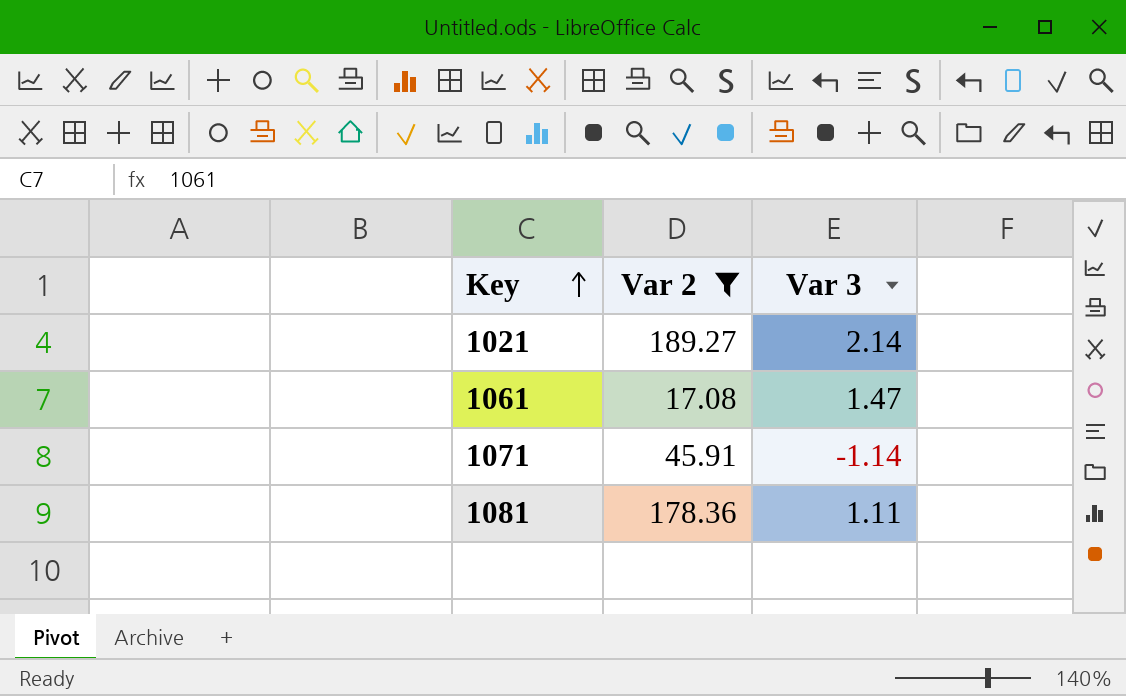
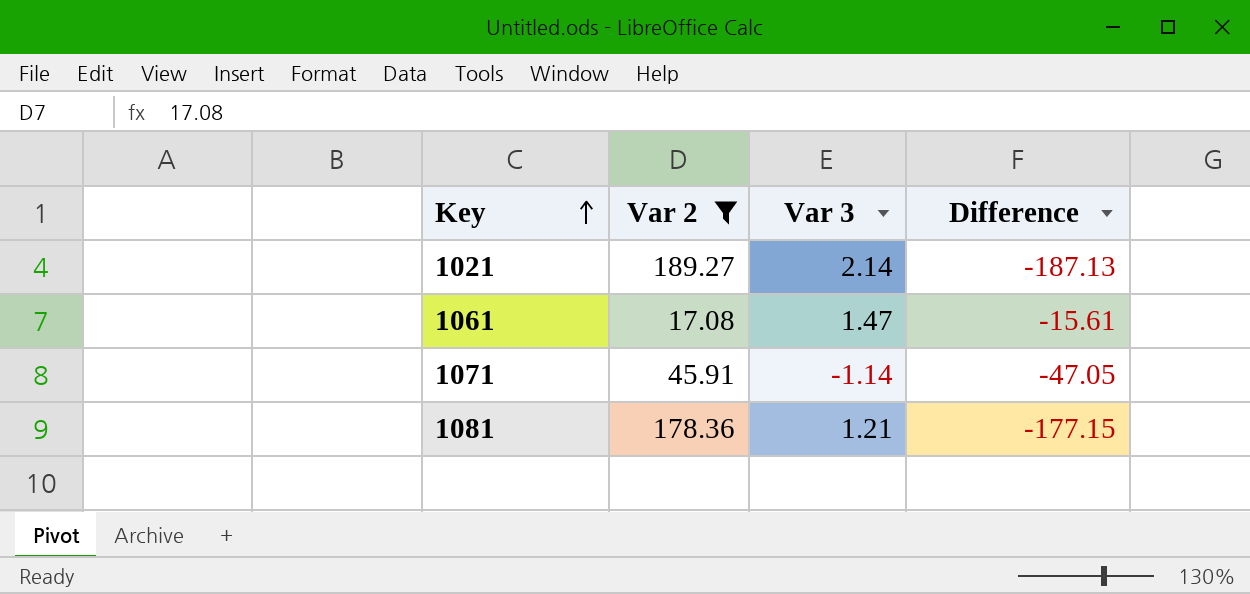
column Difference | formula: none -> [Var 3] - [Var 2]
1081 | Var 3: 1.11 -> 1.21

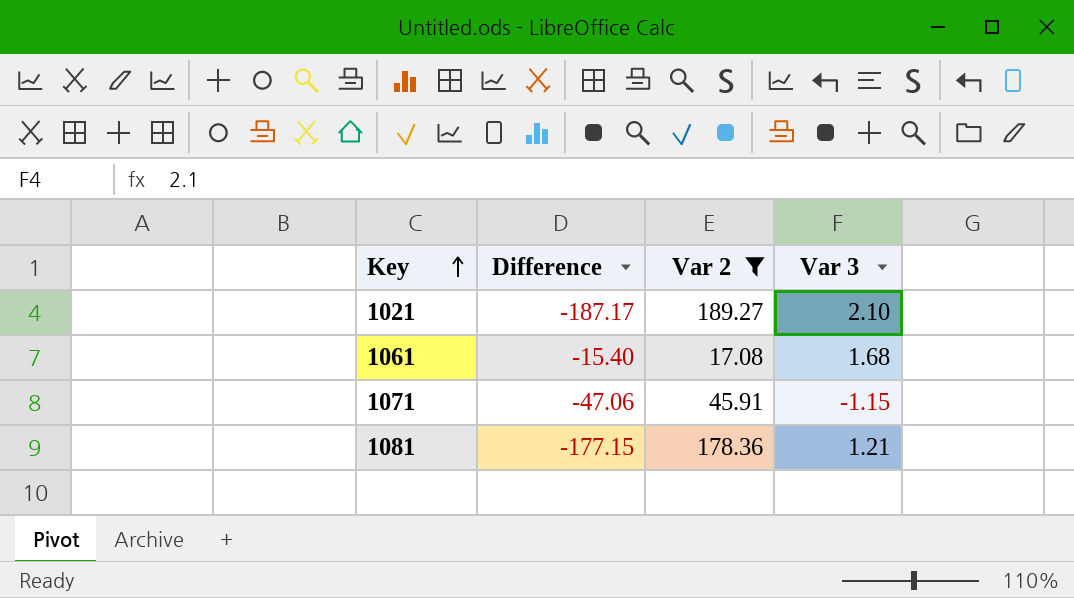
column Difference | position: 4 -> 2
1021 | Difference: -187.13 -> -187.17
1021 | Var 3: 2.14 -> 2.10
1061 | Difference: -15.61 -> -15.40
1061 | Var 3: 1.47 -> 1.68
1071 | Difference: -47.05 -> -47.06
1071 | Var 3: -1.14 -> -1.15

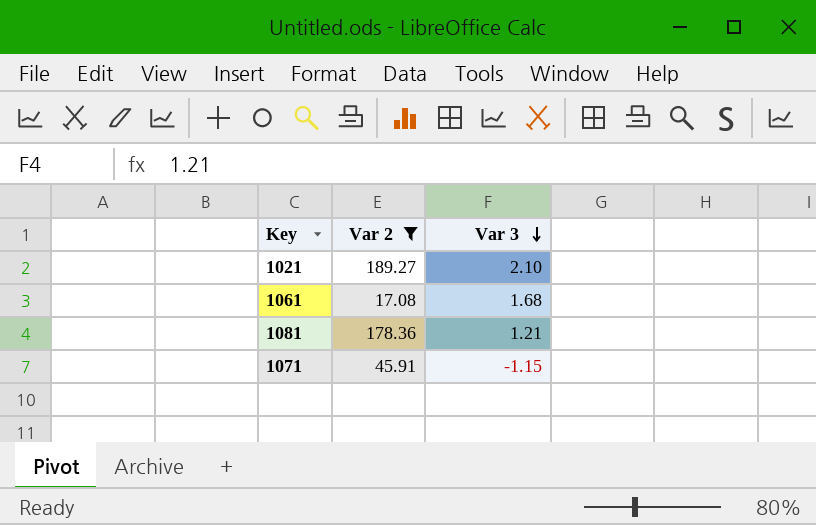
row order: Key ascending -> Var 3 descending
column Difference | formula: [Var 3] - [Var 2] -> none

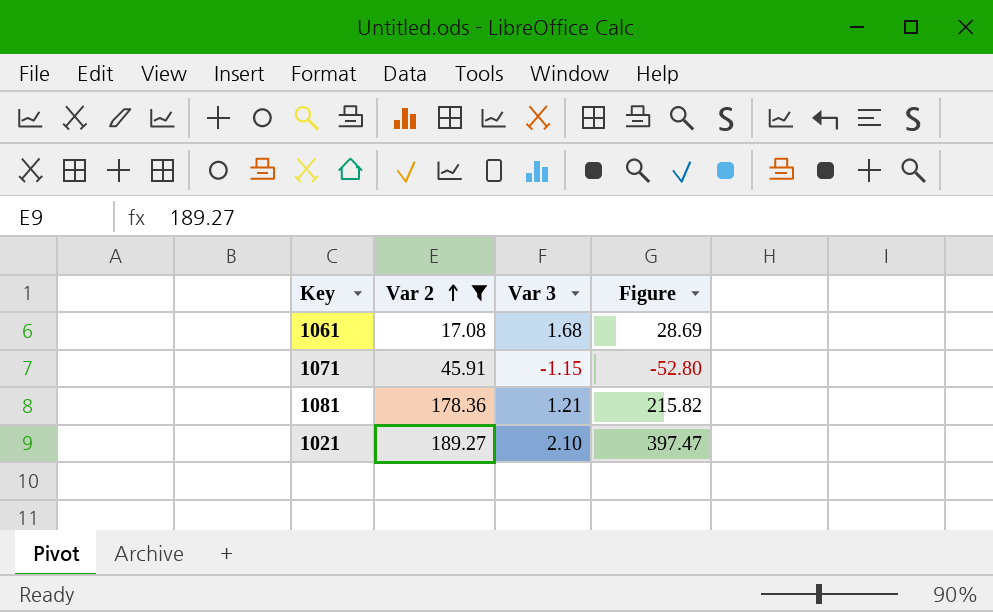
row order: Var 3 descending -> Var 2 ascending
column Figure | formula: none -> [Var 2] * [Var 3]

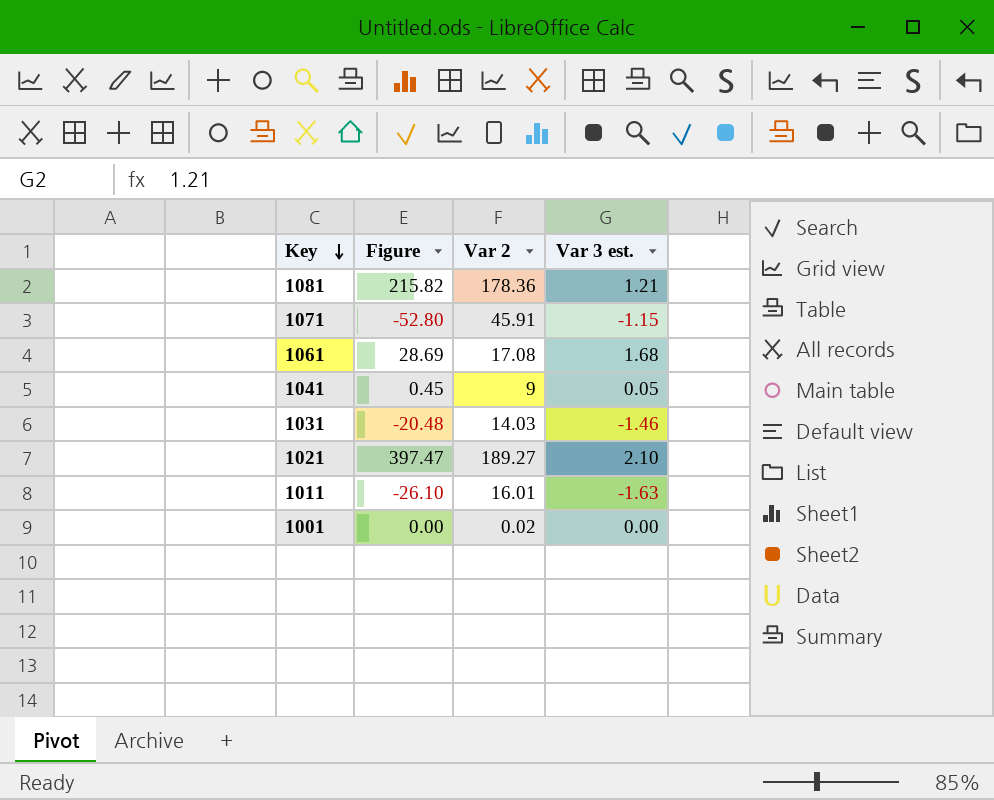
filter: Var 2 >= 17.08 -> none
row order: Var 2 ascending -> Key descending
column Figure | position: 4 -> 2
column name: Var 3 -> Var 3 est.

